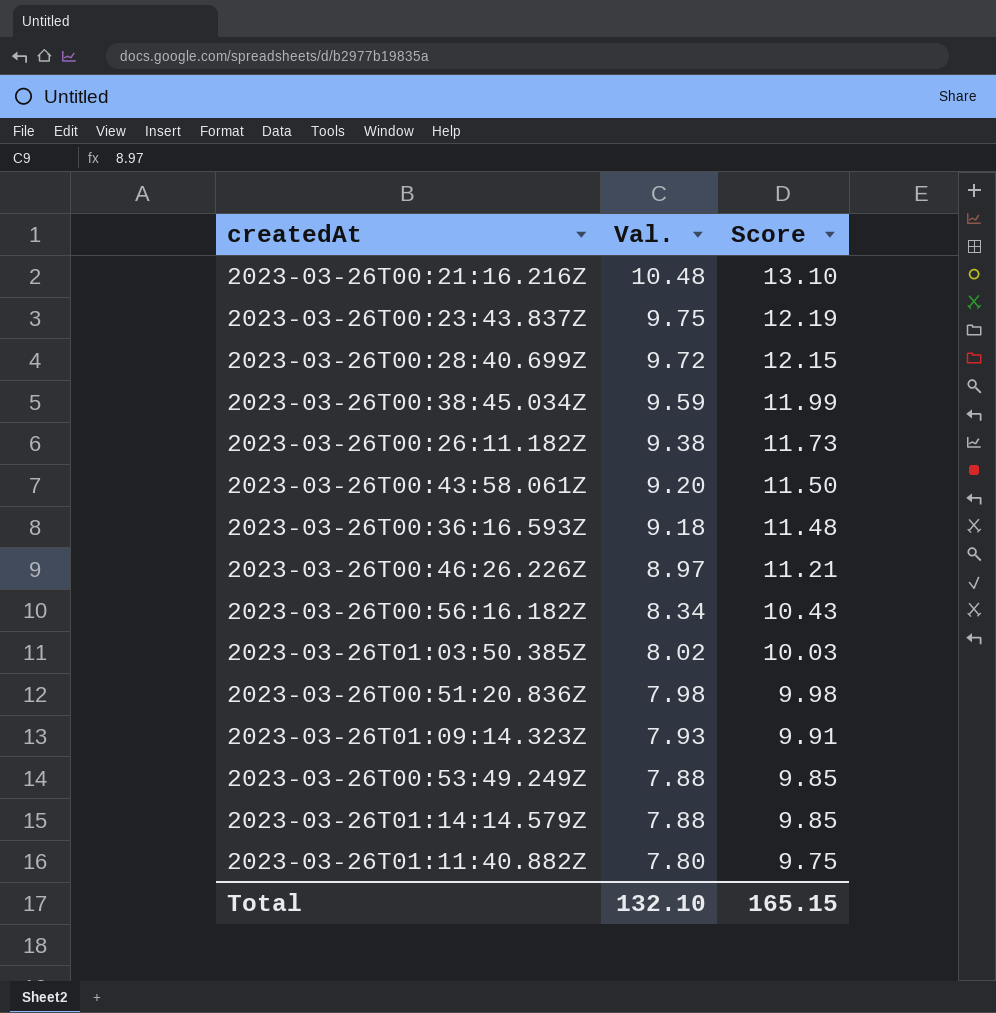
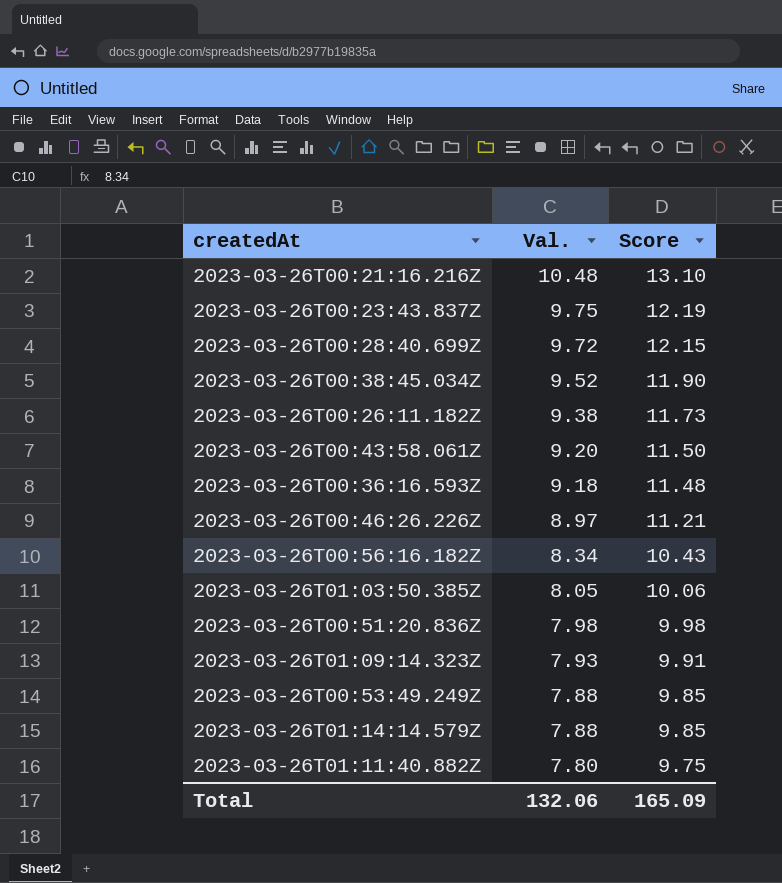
2023-03-26T00:38:45.034Z | Val.: 9.59 -> 9.52
2023-03-26T00:38:45.034Z | Score: 11.99 -> 11.90
2023-03-26T01:03:50.385Z | Val.: 8.02 -> 8.05
2023-03-26T01:03:50.385Z | Score: 10.03 -> 10.06
Total | Val.: 132.10 -> 132.06
Total | Score: 165.15 -> 165.09

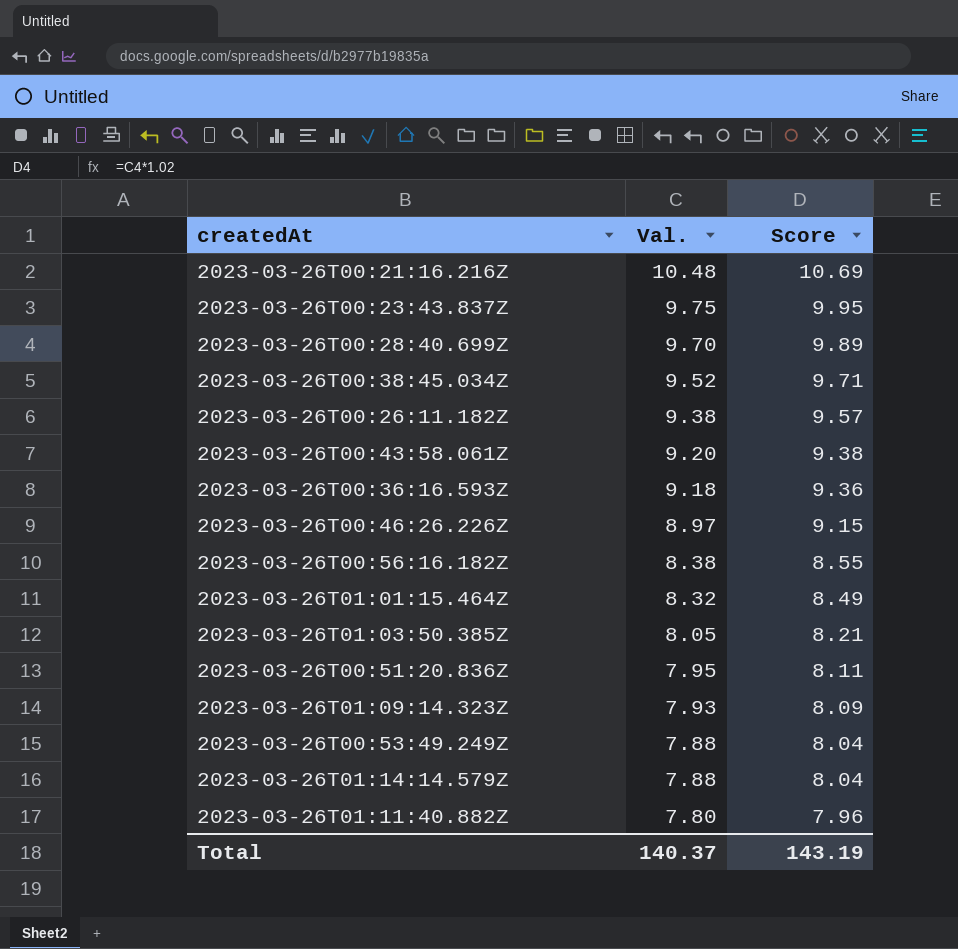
column Score | formula: [Val.] * 1.25 -> [Val.] * 1.02
2023-03-26T00:28:40.699Z | Val.: 9.72 -> 9.70
2023-03-26T00:56:16.182Z | Val.: 8.34 -> 8.38
row 2023-03-26T01:01:15.464Z: none -> 8.32 | 8.49
2023-03-26T00:51:20.836Z | Val.: 7.98 -> 7.95
Total | Val.: 132.06 -> 140.37
Total | Score: 165.09 -> 143.19

